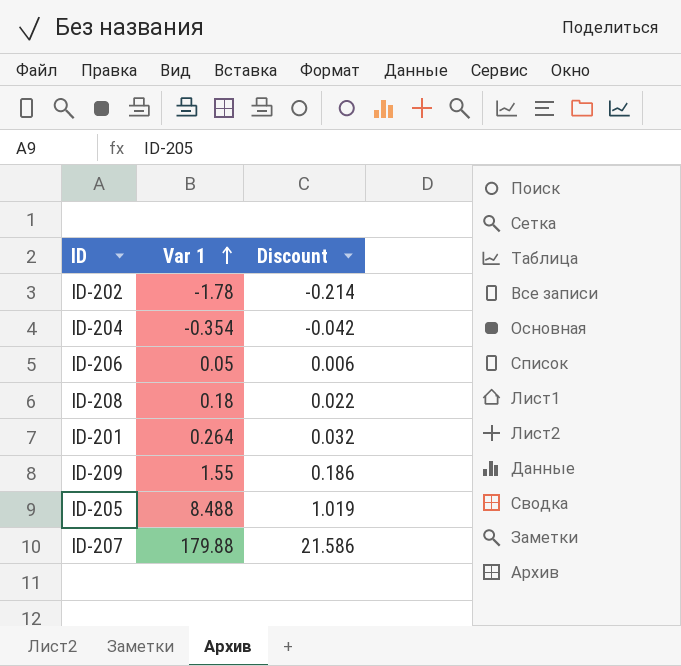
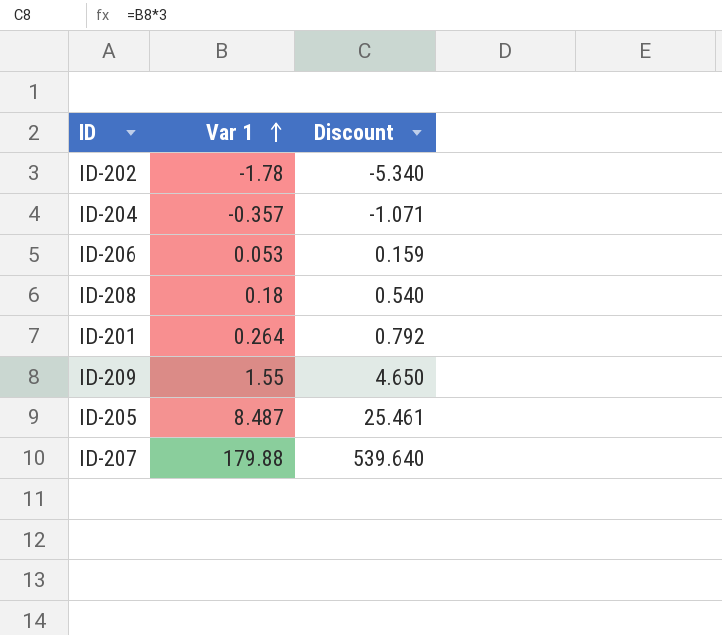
column Discount | formula: [Var 1] * 0.12 -> [Var 1] * 3
ID-204 | Var 1: -0.354 -> -0.357
ID-206 | Var 1: 0.05 -> 0.053
ID-205 | Var 1: 8.488 -> 8.487

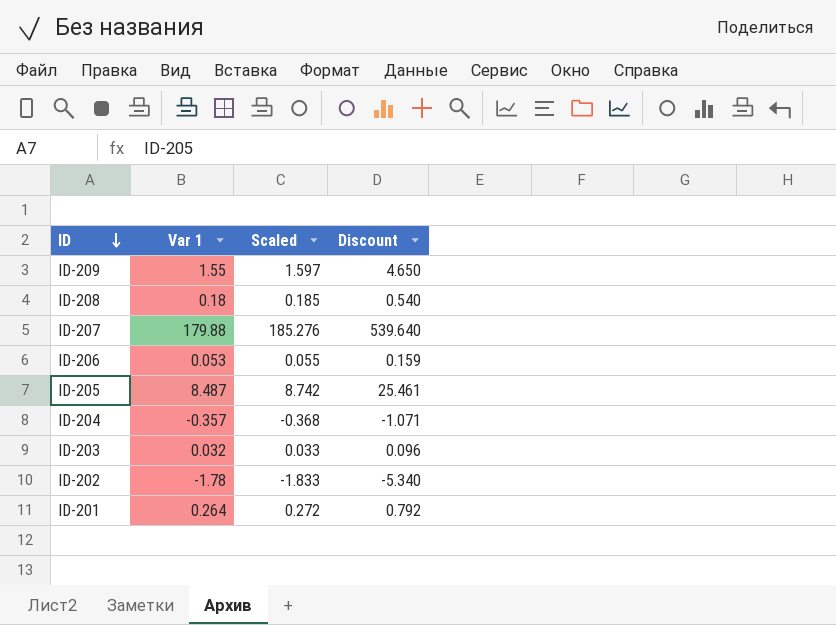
row order: Var 1 ascending -> ID descending
column Scaled | formula: none -> [Var 1] * 1.03
row ID-203: none -> 0.032 | 0.033 | 0.096

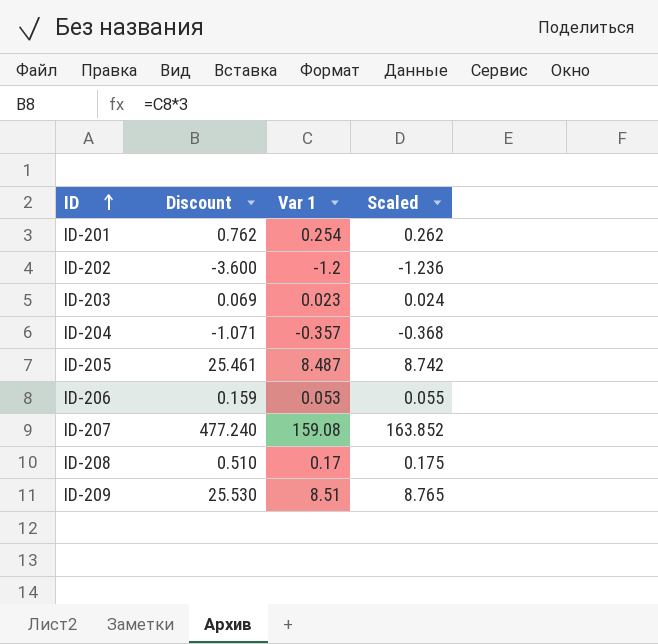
row order: ID descending -> ID ascending
column Discount | position: 4 -> 2
ID-201 | Discount: 0.792 -> 0.762
ID-201 | Var 1: 0.264 -> 0.254
ID-201 | Scaled: 0.272 -> 0.262
ID-202 | Discount: -5.340 -> -3.600
ID-202 | Var 1: -1.78 -> -1.2
ID-202 | Scaled: -1.833 -> -1.236
ID-203 | Discount: 0.096 -> 0.069
ID-203 | Var 1: 0.032 -> 0.023
ID-203 | Scaled: 0.033 -> 0.024
ID-207 | Discount: 539.640 -> 477.240
ID-207 | Var 1: 179.88 -> 159.08
ID-207 | Scaled: 185.276 -> 163.852
ID-208 | Discount: 0.540 -> 0.510
ID-208 | Var 1: 0.18 -> 0.17
ID-208 | Scaled: 0.185 -> 0.175
ID-209 | Discount: 4.650 -> 25.530
ID-209 | Var 1: 1.55 -> 8.51
ID-209 | Scaled: 1.597 -> 8.765

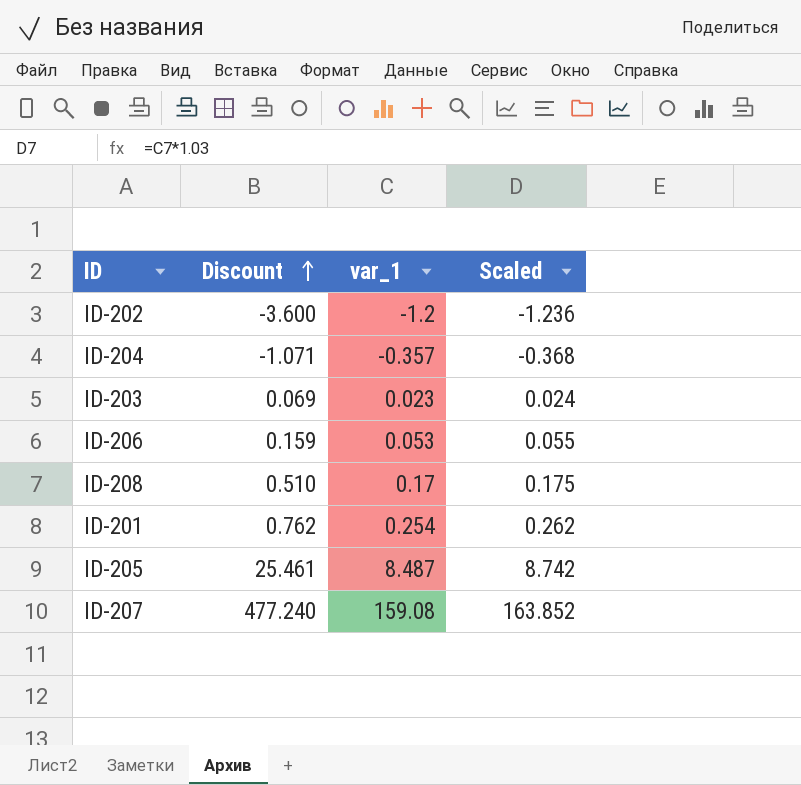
row order: ID ascending -> Discount ascending
column name: Var 1 -> var_1
row ID-209: 25.530 | 8.51 | 8.765 -> none

